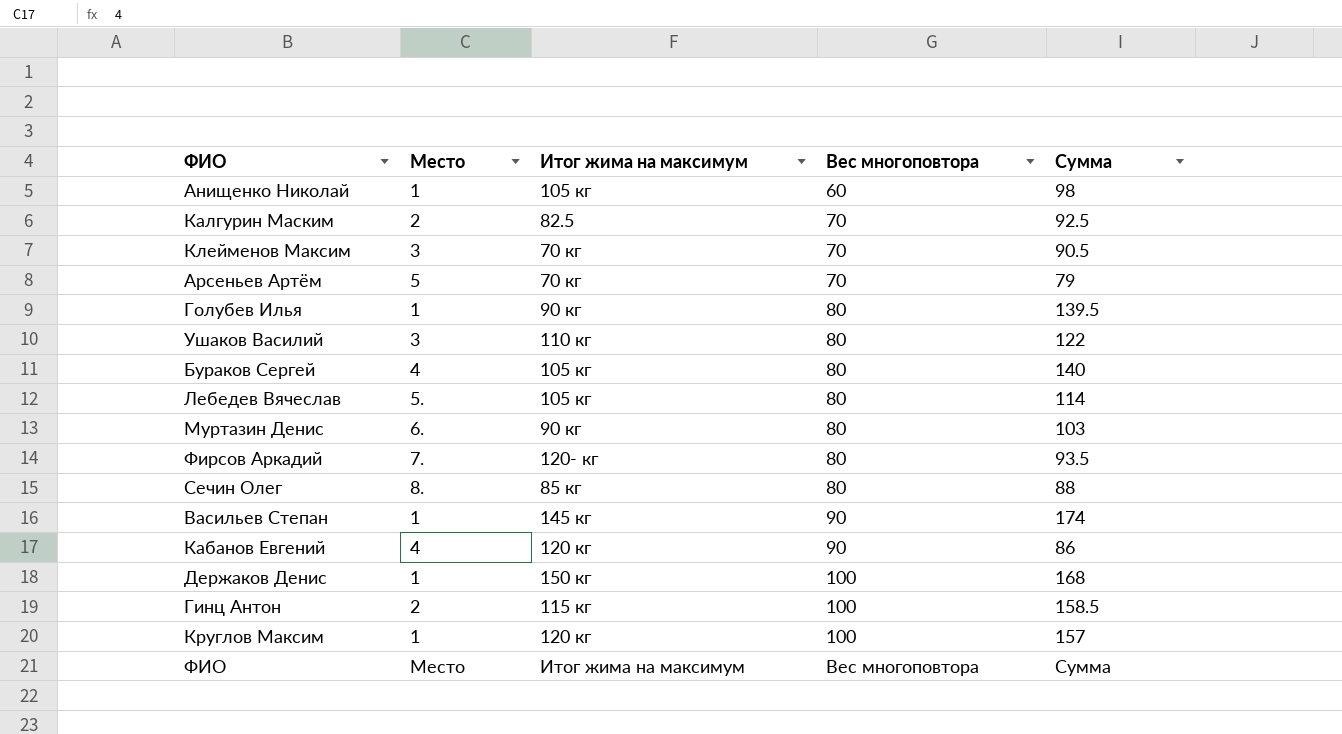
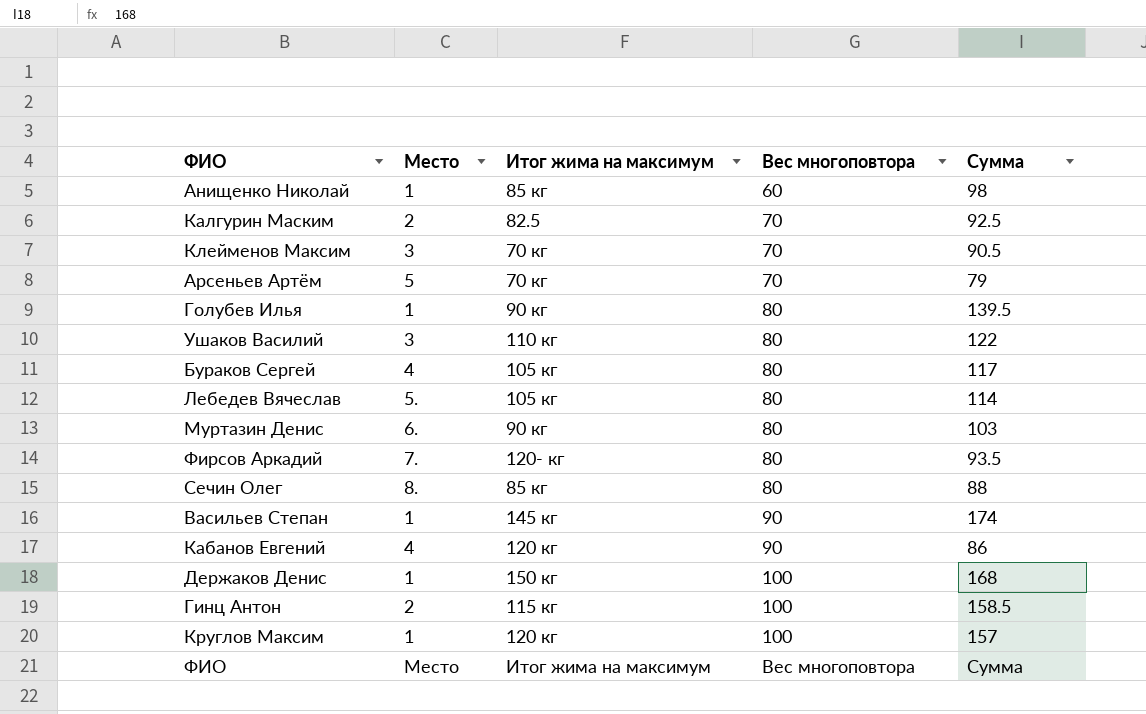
Анищенко Николай | Итог жима на максимум: 105 кг -> 85 кг
Бураков Сергей | Сумма: 140 -> 117

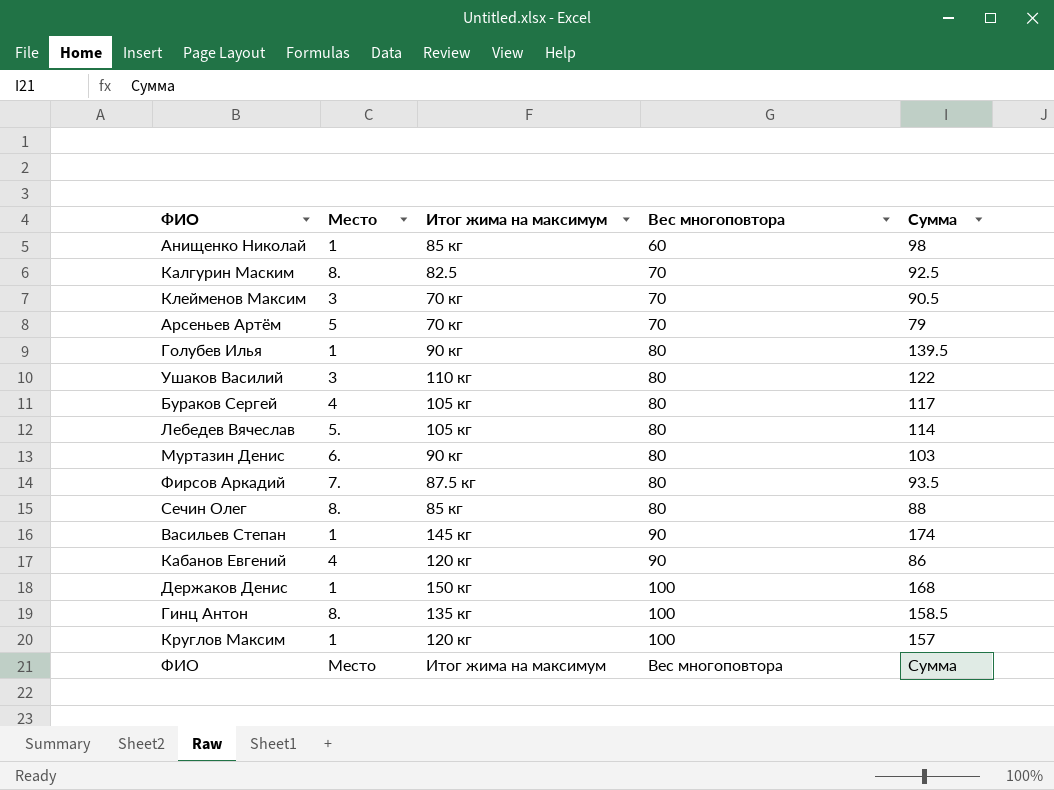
Калгурин Маским | Место: 2 -> 8.
Фирсов Аркадий | Итог жима на максимум: 120- кг -> 87.5 кг
Гинц Антон | Место: 2 -> 8.
Гинц Антон | Итог жима на максимум: 115 кг -> 135 кг

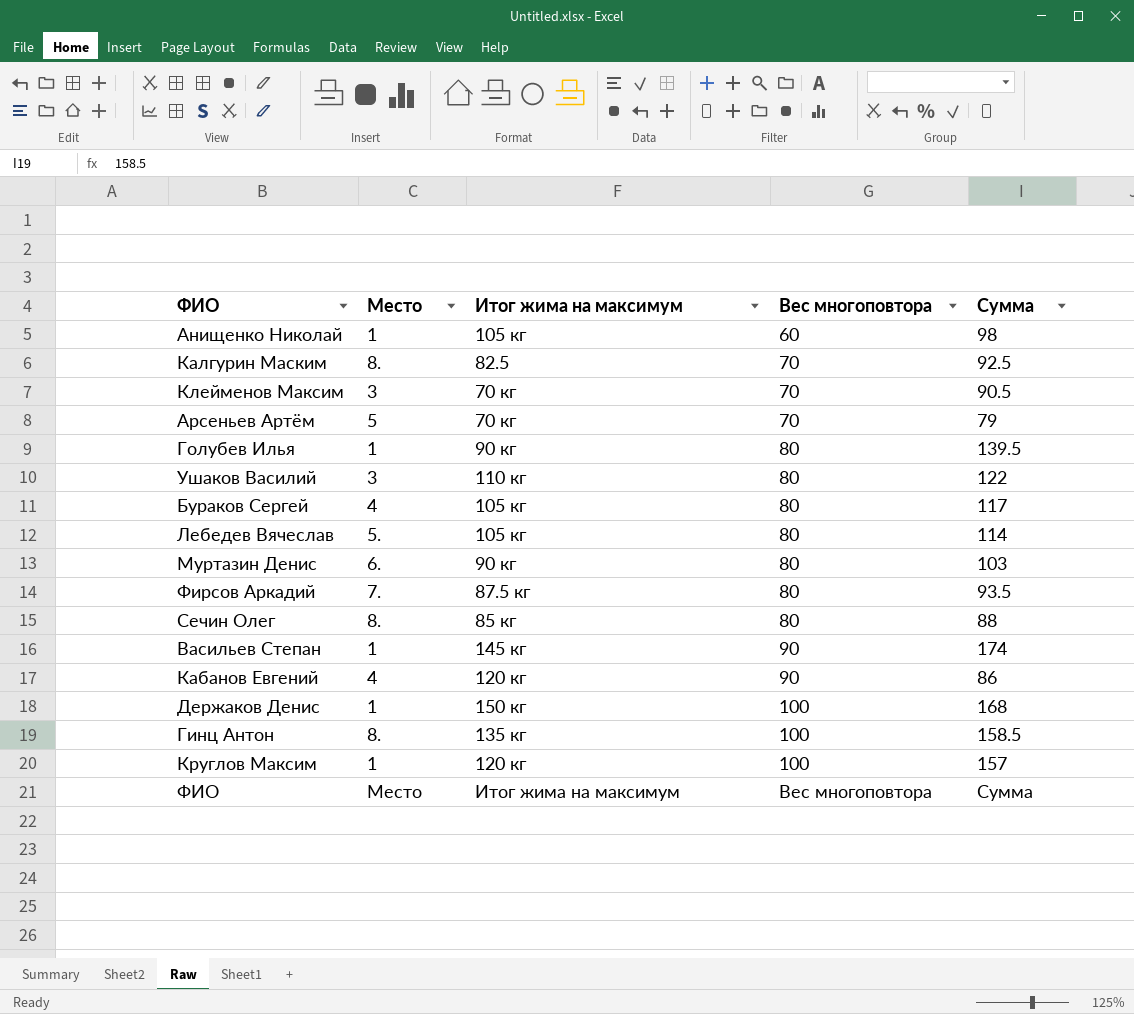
Анищенко Николай | Итог жима на максимум: 85 кг -> 105 кг

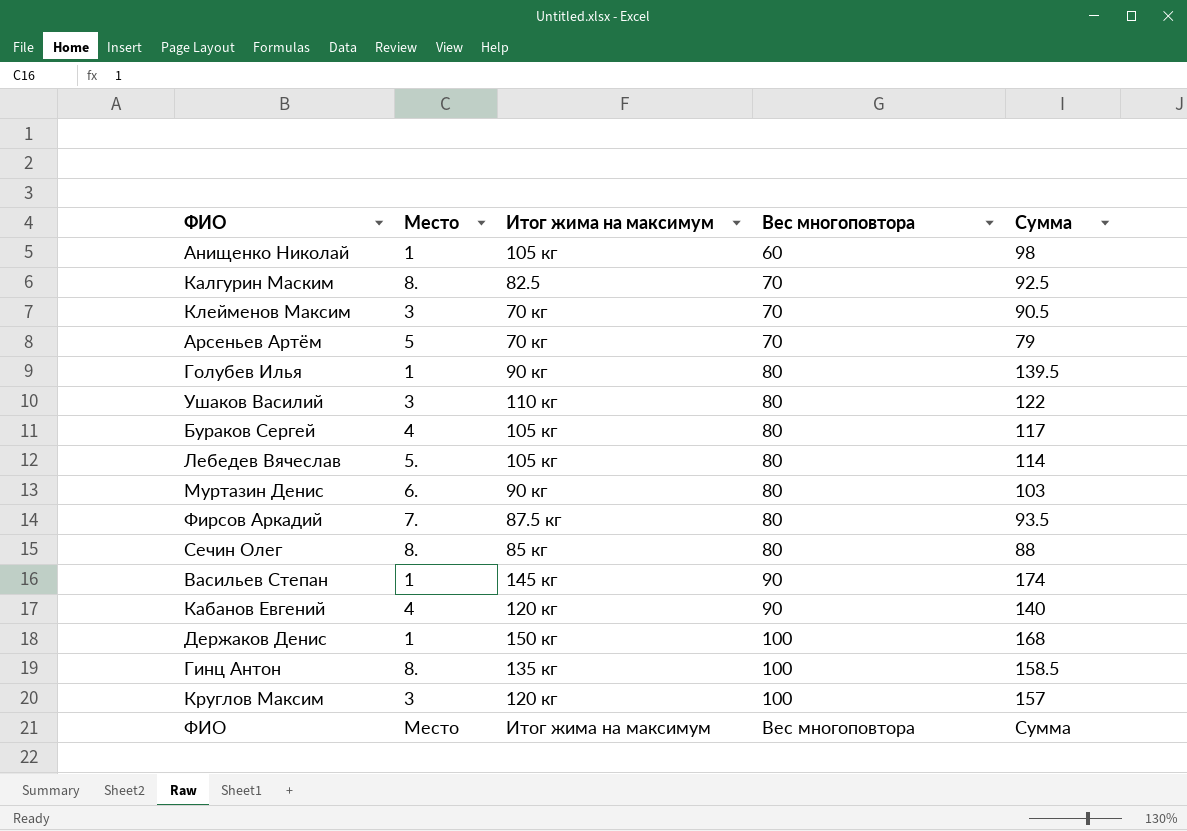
Кабанов Евгений | Сумма: 86 -> 140
Круглов Максим | Место: 1 -> 3

